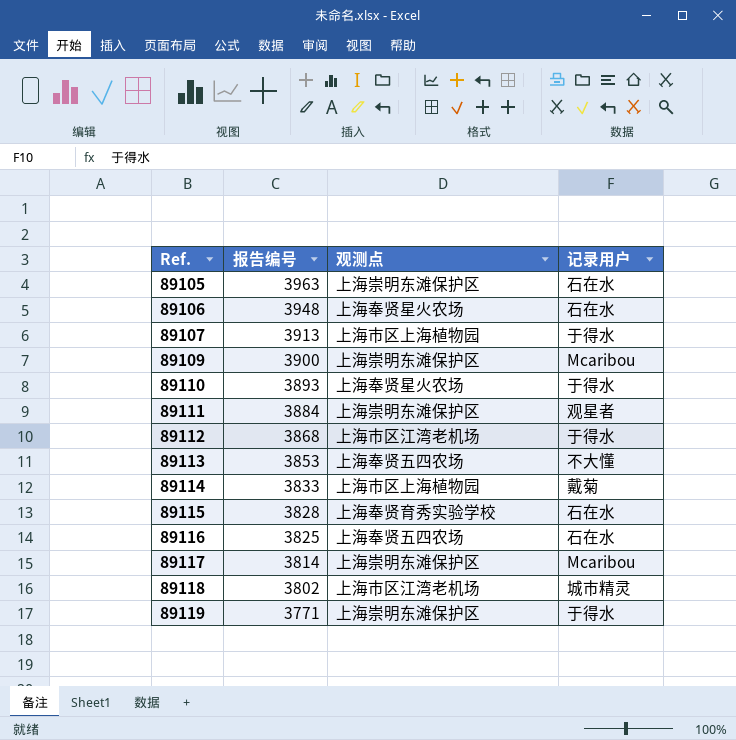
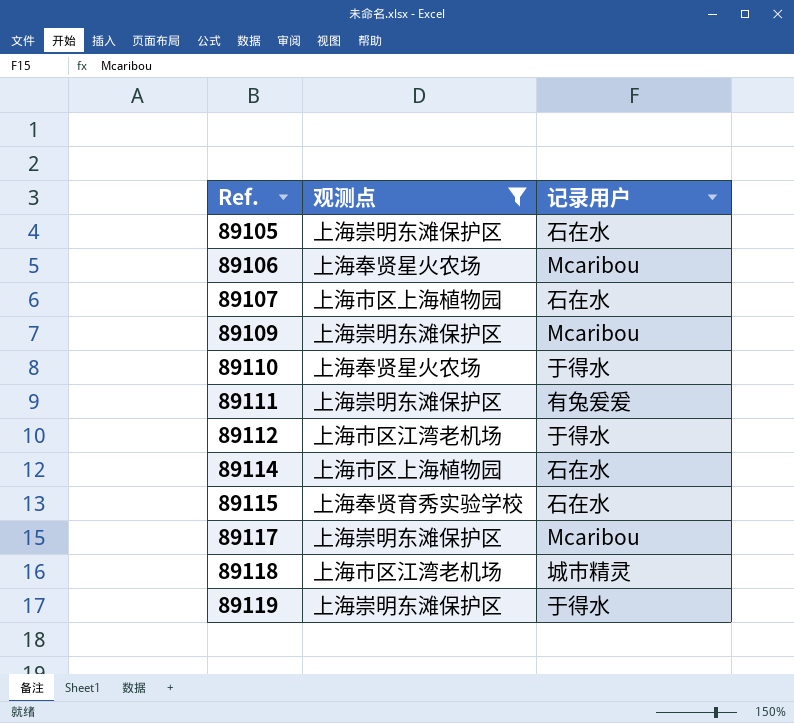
filter: none -> 观测点 != 上海奉贤五四农场
column 报告编号 | position: 2 -> none
89106 | 记录用户: 石在水 -> Mcaribou
89107 | 记录用户: 于得水 -> 石在水
89111 | 记录用户: 观星者 -> 有兔爰爰
89114 | 记录用户: 戴菊 -> 石在水

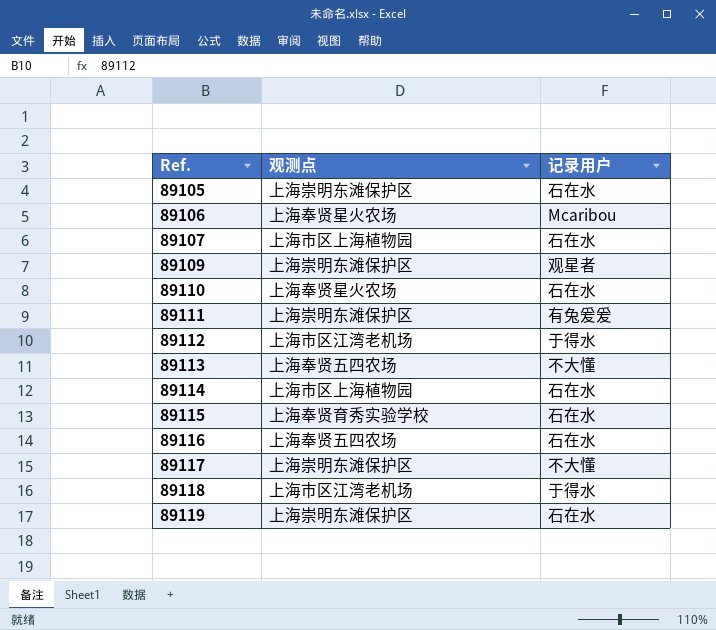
filter: 观测点 != 上海奉贤五四农场 -> none
89109 | 记录用户: Mcaribou -> 观星者
89110 | 记录用户: 于得水 -> 石在水
89117 | 记录用户: Mcaribou -> 不大懂
89118 | 记录用户: 城市精灵 -> 于得水
89119 | 记录用户: 于得水 -> 石在水

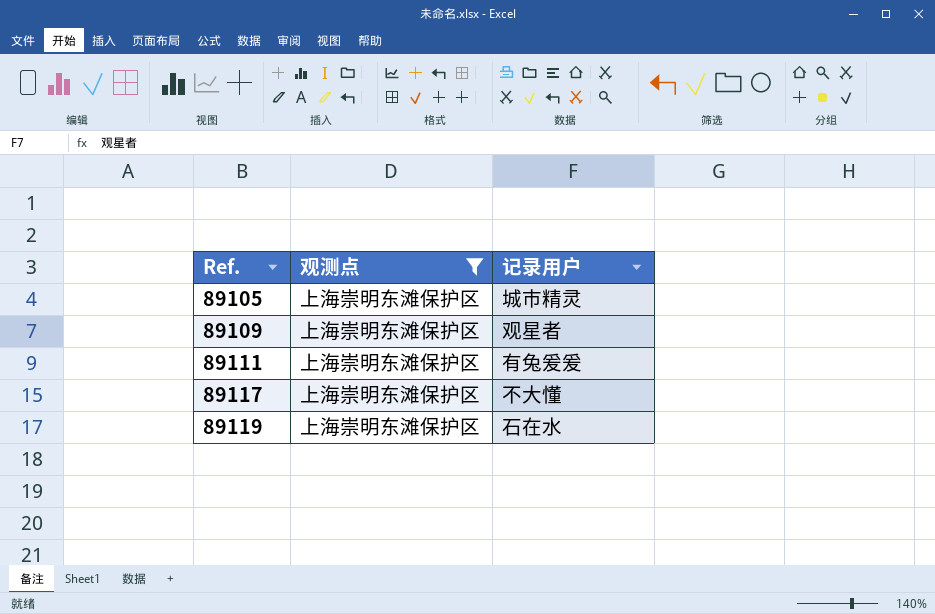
filter: none -> 观测点 = 上海崇明东滩保护区
89105 | 记录用户: 石在水 -> 城市精灵

